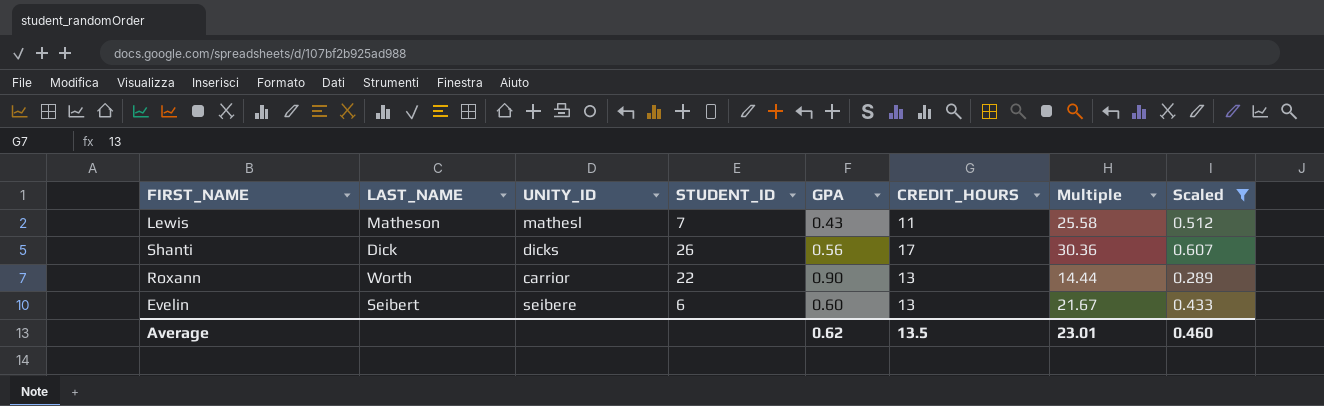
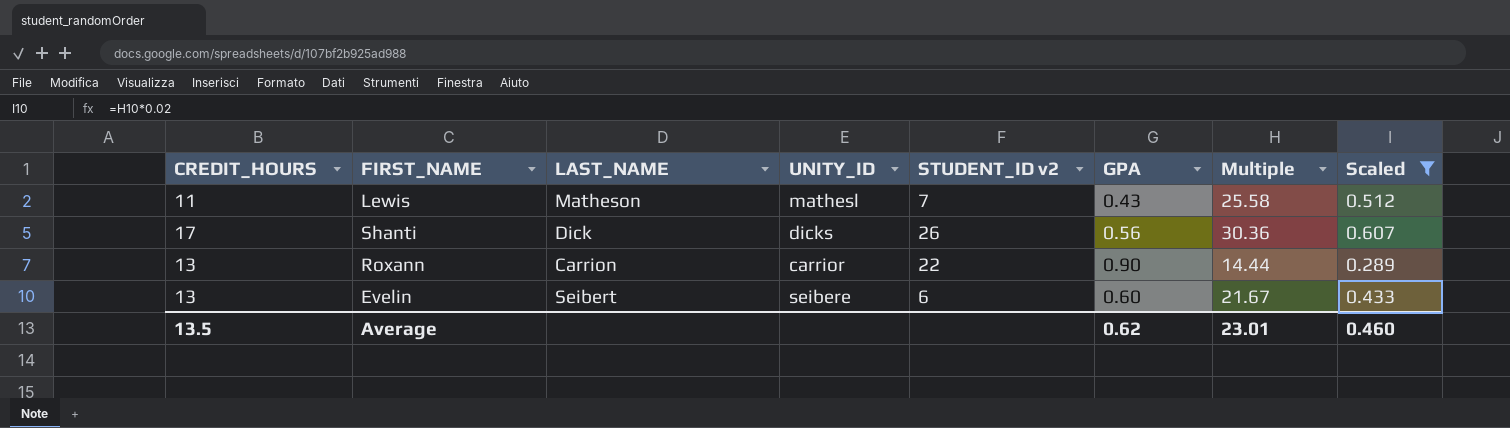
column CREDIT_HOURS | position: 6 -> 1
column name: STUDENT_ID -> STUDENT_ID v2
Roxann | LAST_NAME: Worth -> Carrion

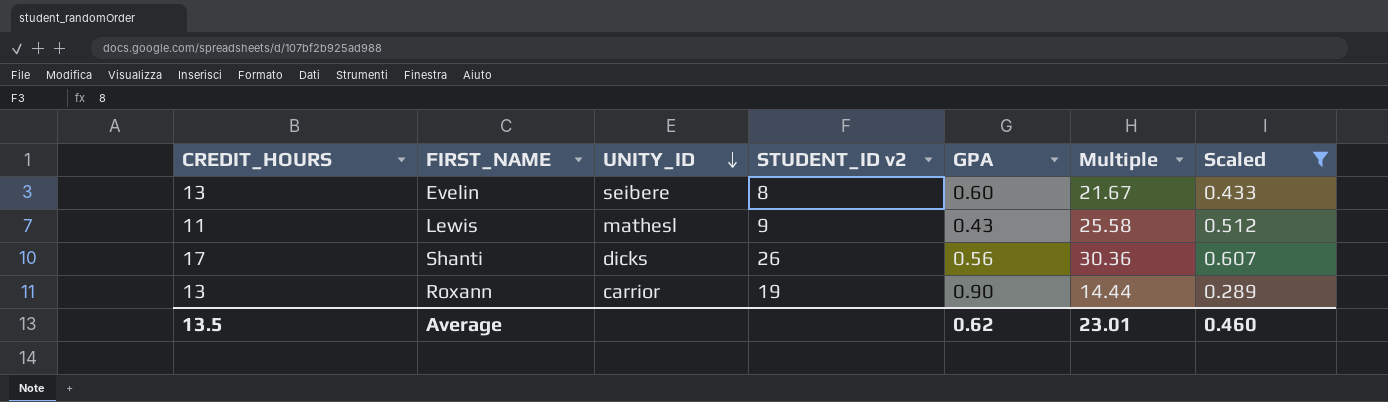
row order: none -> UNITY_ID descending
column LAST_NAME | position: 3 -> none
Evelin | STUDENT_ID v2: 6 -> 8
Lewis | STUDENT_ID v2: 7 -> 9
Roxann | STUDENT_ID v2: 22 -> 19

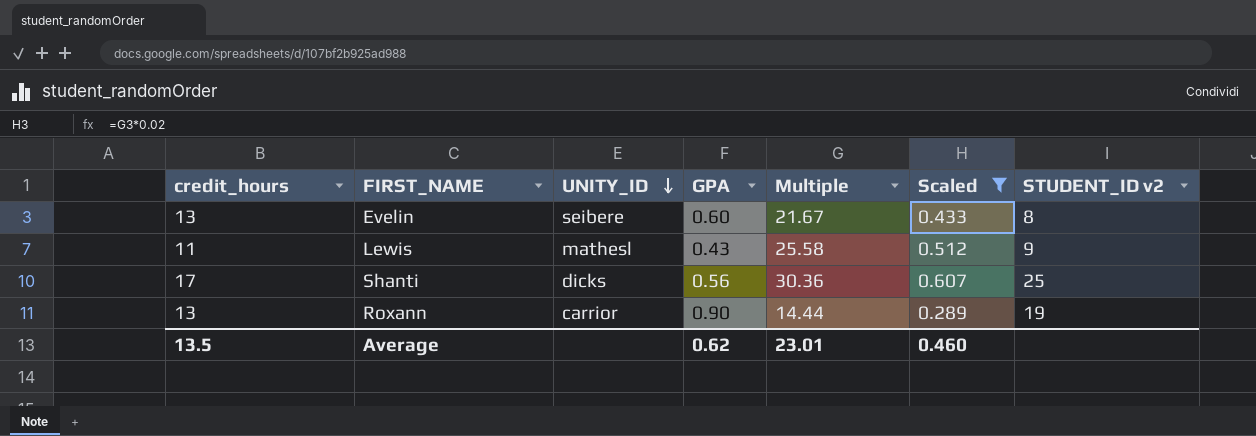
column name: CREDIT_HOURS -> credit_hours
column STUDENT_ID v2 | position: 4 -> 7
Shanti | STUDENT_ID v2: 26 -> 25

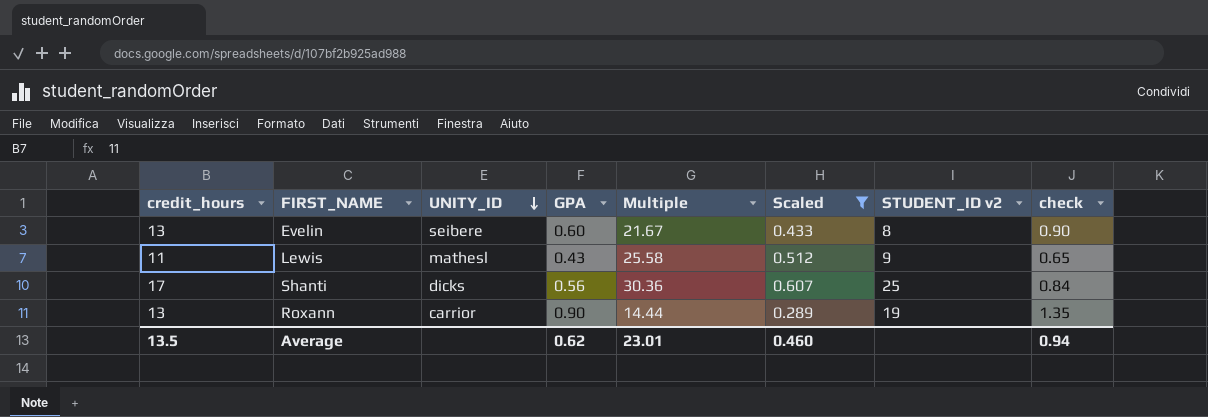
column check | formula: none -> [GPA] * 1.5

